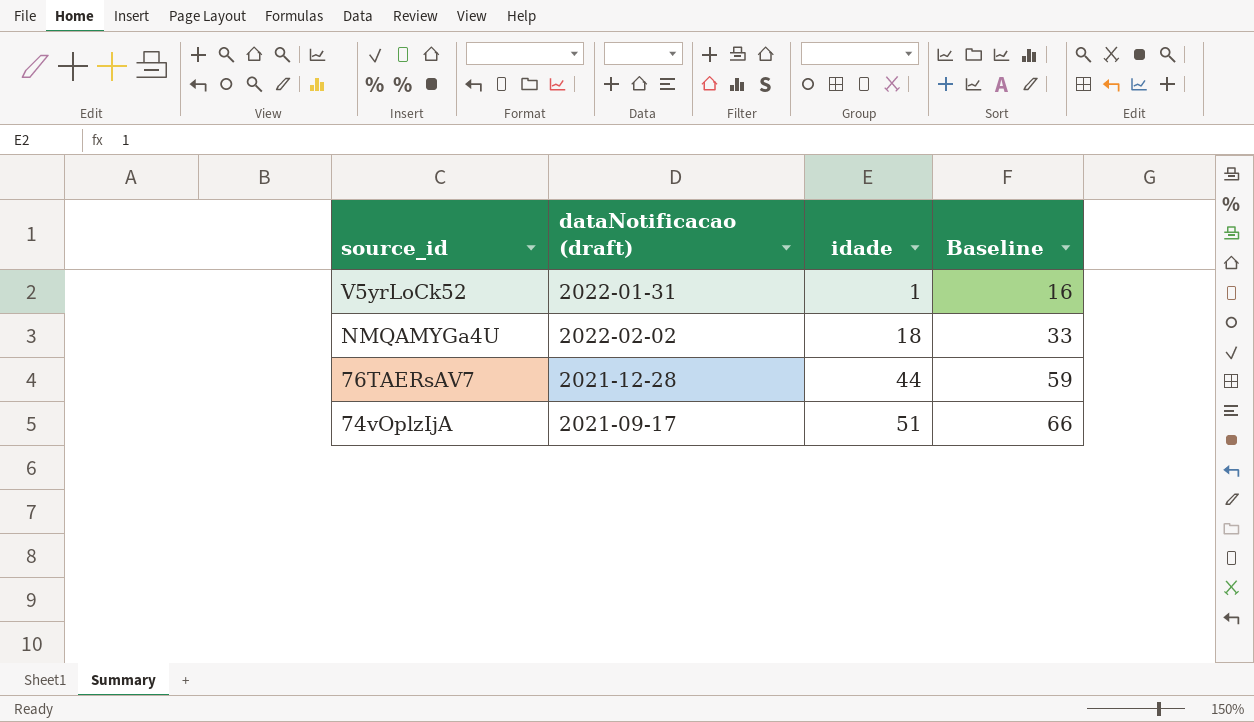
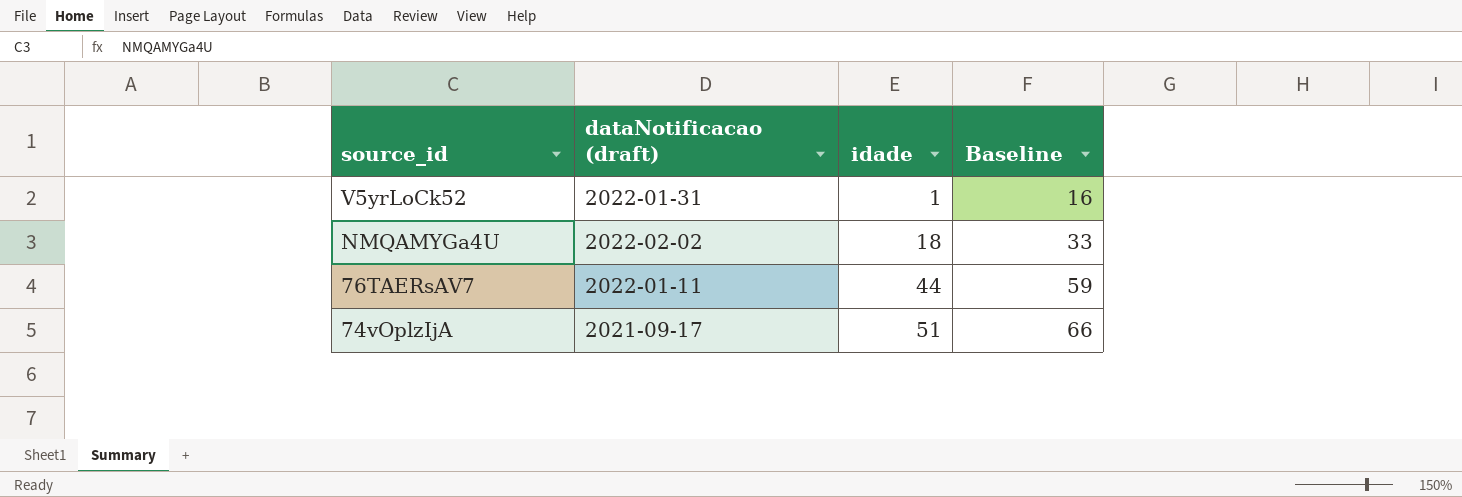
76TAERsAV7 | dataNotificacao (draft): 2021-12-28 -> 2022-01-11

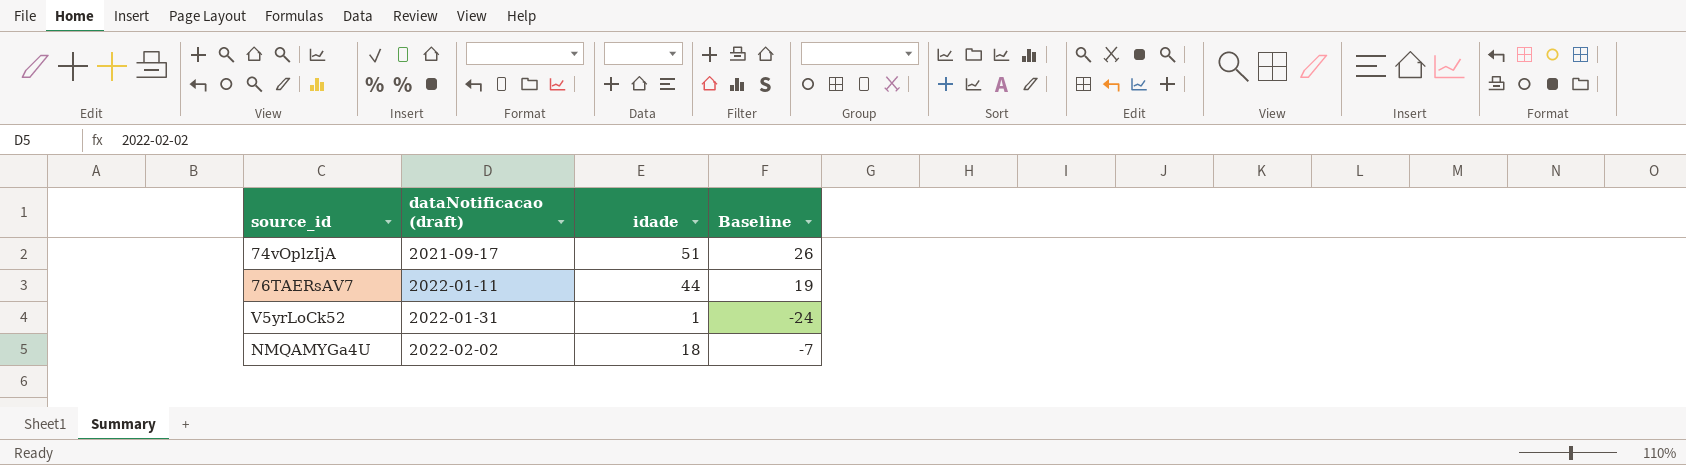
row order: source_id descending -> dataNotificacao (draft) ascending
column Baseline | formula: [idade] + 15 -> [idade] - 25

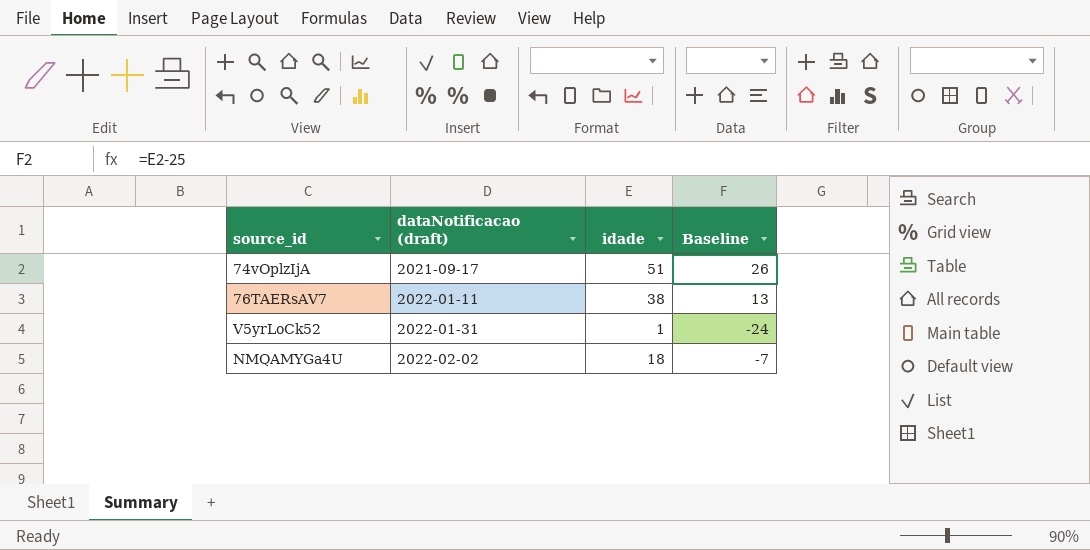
76TAERsAV7 | idade: 44 -> 38
76TAERsAV7 | Baseline: 19 -> 13

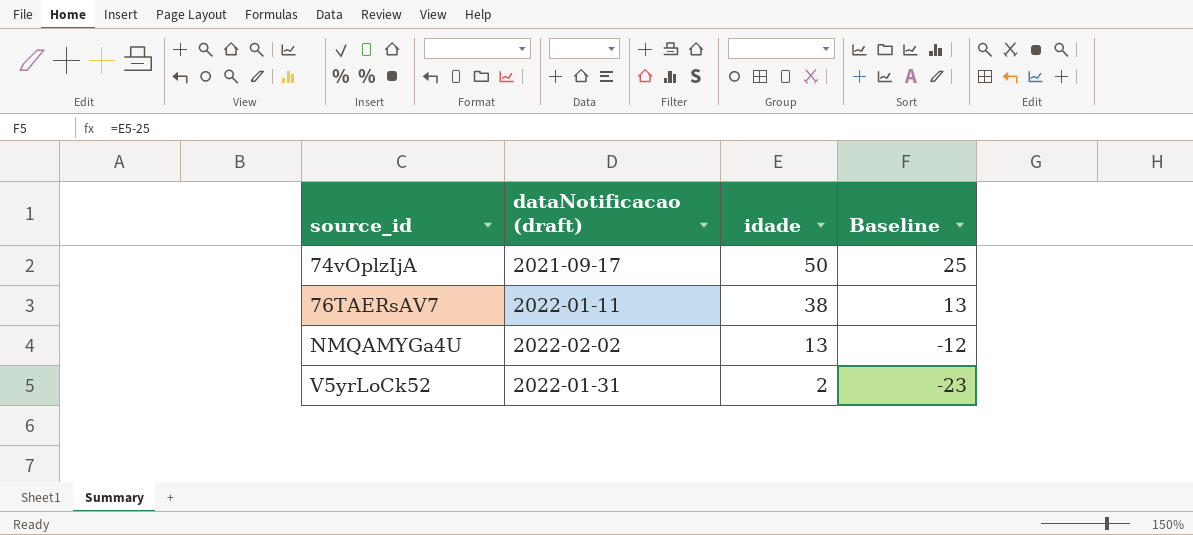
row order: dataNotificacao (draft) ascending -> source_id ascending
74vOplzIjA | idade: 51 -> 50
74vOplzIjA | Baseline: 26 -> 25
NMQAMYGa4U | idade: 18 -> 13
NMQAMYGa4U | Baseline: -7 -> -12
V5yrLoCk52 | idade: 1 -> 2
V5yrLoCk52 | Baseline: -24 -> -23

